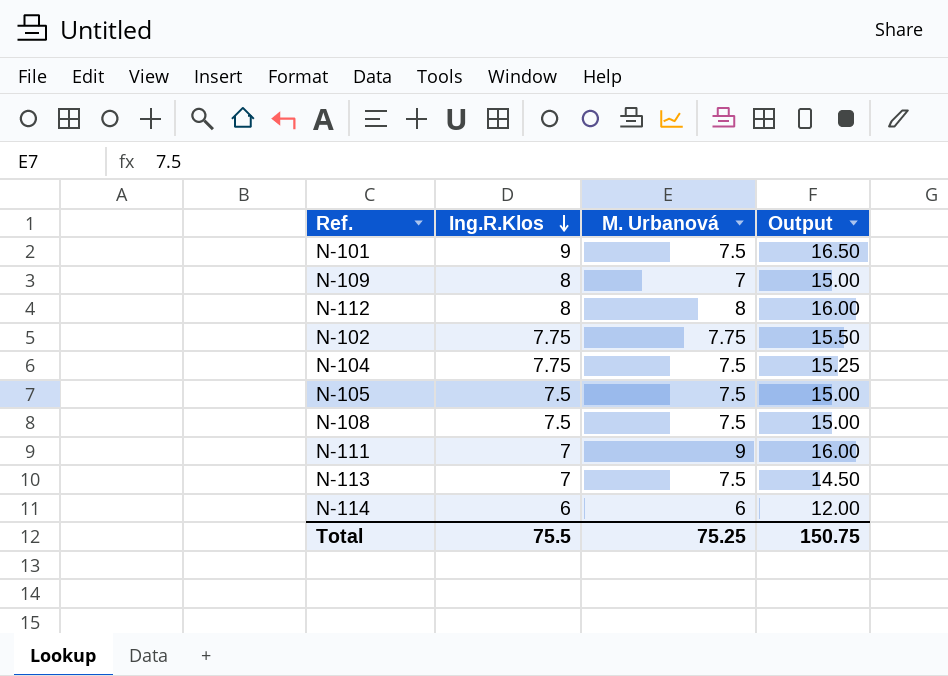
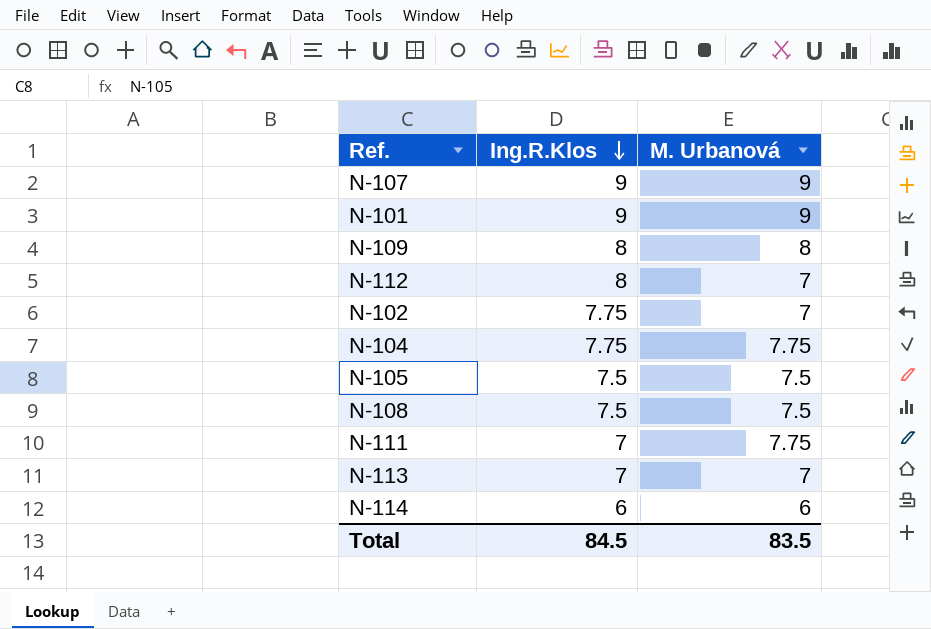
column Output | formula: [Ing.R.Klos] + [M. Urbanová] -> none
row N-107: none -> 9 | 9
N-101 | M. Urbanová: 7.5 -> 9
N-109 | M. Urbanová: 7 -> 8
N-112 | M. Urbanová: 8 -> 7
N-102 | M. Urbanová: 7.75 -> 7
N-104 | M. Urbanová: 7.5 -> 7.75
N-111 | M. Urbanová: 9 -> 7.75
N-113 | M. Urbanová: 7.5 -> 7
Total | Ing.R.Klos: 75.5 -> 84.5
Total | M. Urbanová: 75.25 -> 83.5

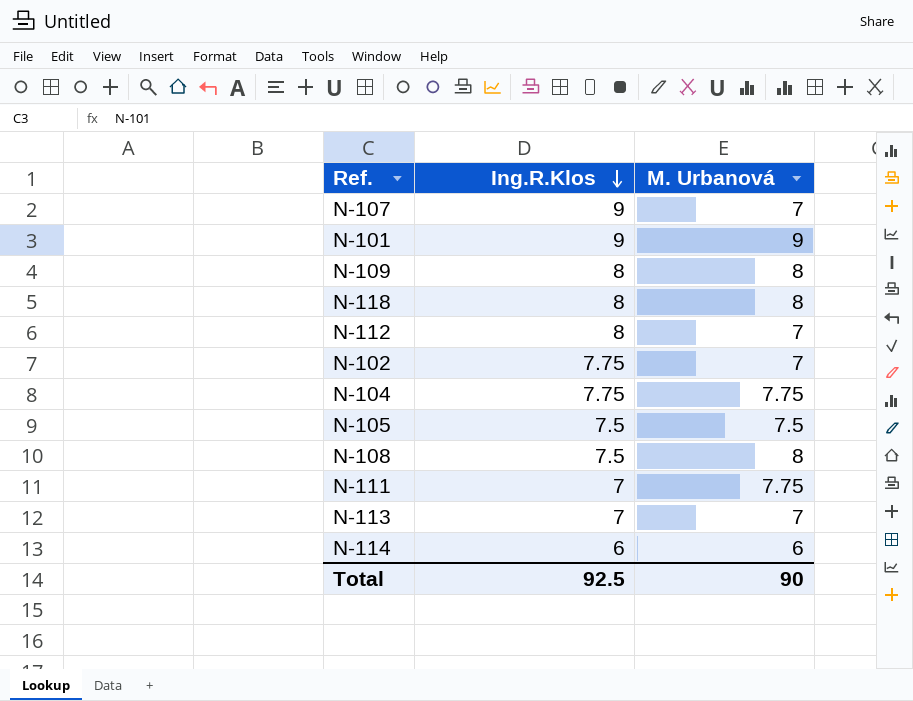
N-107 | M. Urbanová: 9 -> 7
row N-118: none -> 8 | 8
N-108 | M. Urbanová: 7.5 -> 8
Total | Ing.R.Klos: 84.5 -> 92.5
Total | M. Urbanová: 83.5 -> 90

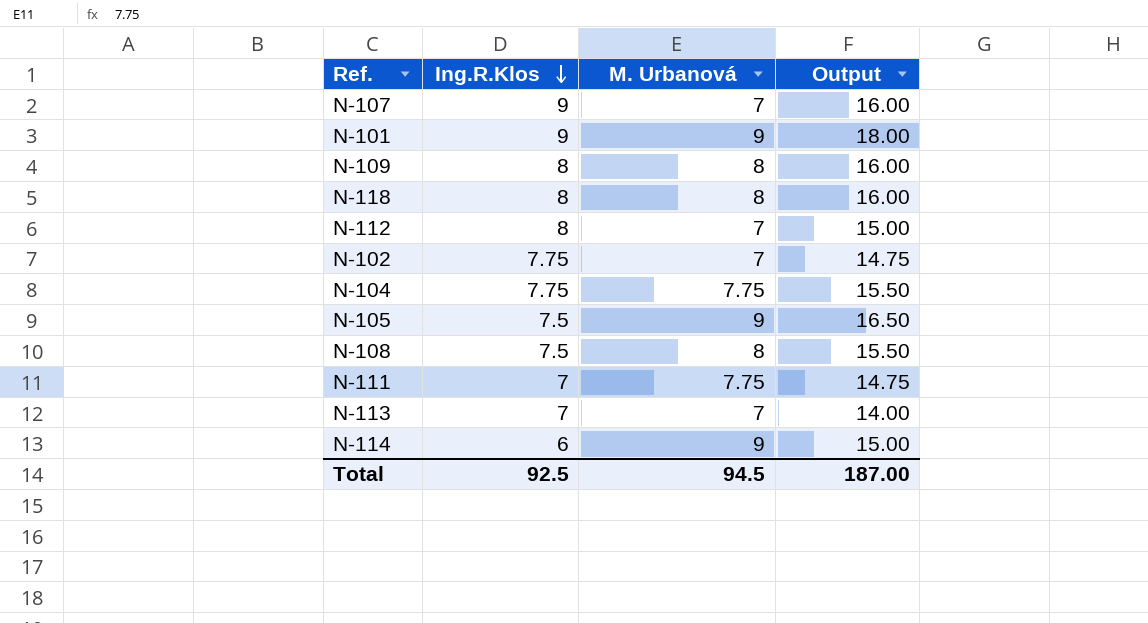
column Output | formula: none -> [Ing.R.Klos] + [M. Urbanová]
N-105 | M. Urbanová: 7.5 -> 9
N-114 | M. Urbanová: 6 -> 9
Total | M. Urbanová: 90 -> 94.5

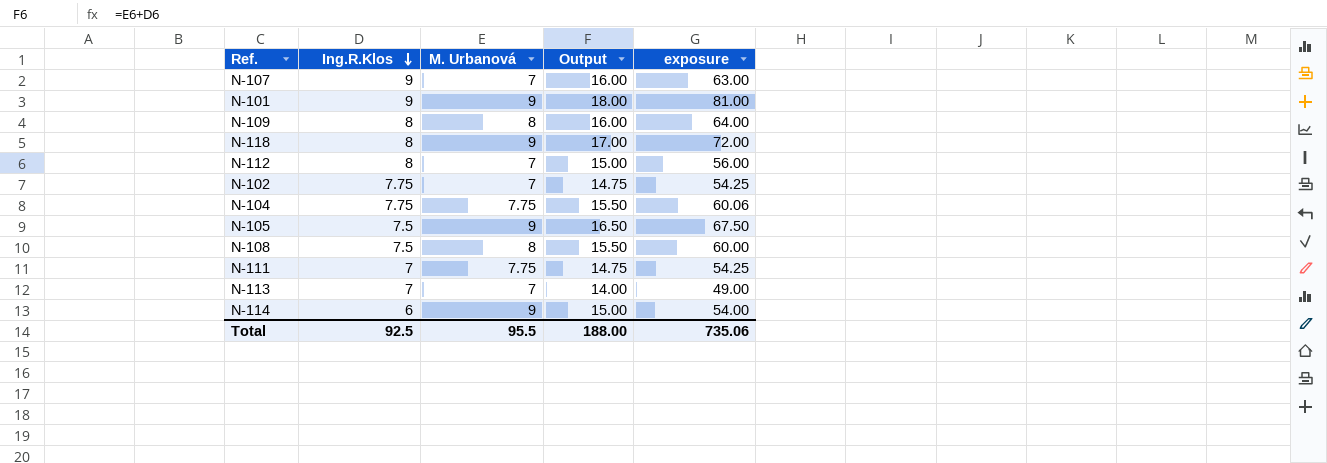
column exposure | formula: none -> [Ing.R.Klos] * [M. Urbanová]
N-118 | M. Urbanová: 8 -> 9
N-118 | Output: 16.00 -> 17.00
Total | M. Urbanová: 94.5 -> 95.5
Total | Output: 187.00 -> 188.00

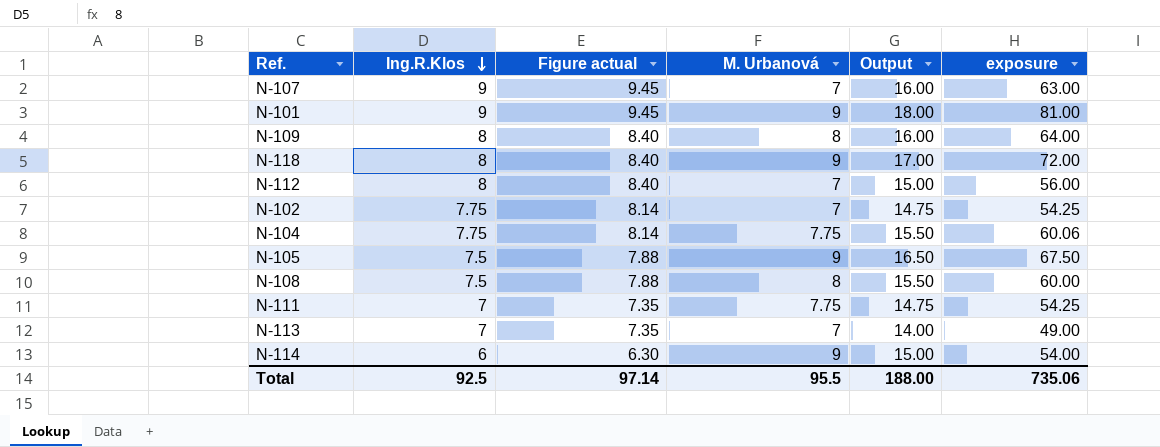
column Figure actual | formula: none -> [Ing.R.Klos] * 1.05

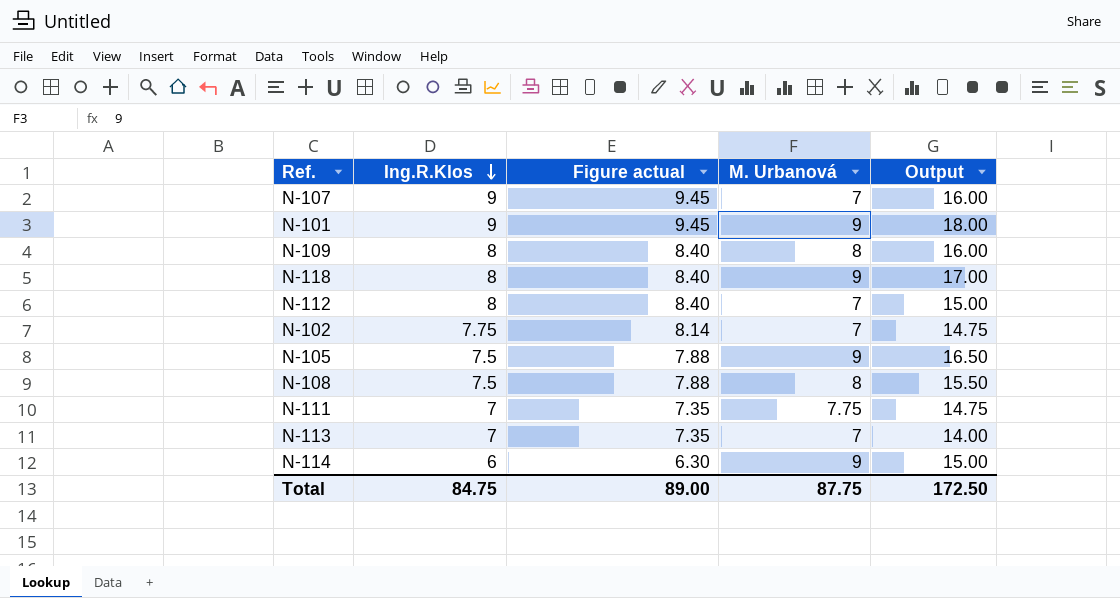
column exposure | formula: [Ing.R.Klos] * [M. Urbanová] -> none
row N-104: 7.75 | 8.14 | 7.75 | 15.50 | 60.06 -> none
Total | Ing.R.Klos: 92.5 -> 84.75
Total | Figure actual: 97.14 -> 89.00
Total | M. Urbanová: 95.5 -> 87.75
Total | Output: 188.00 -> 172.50

